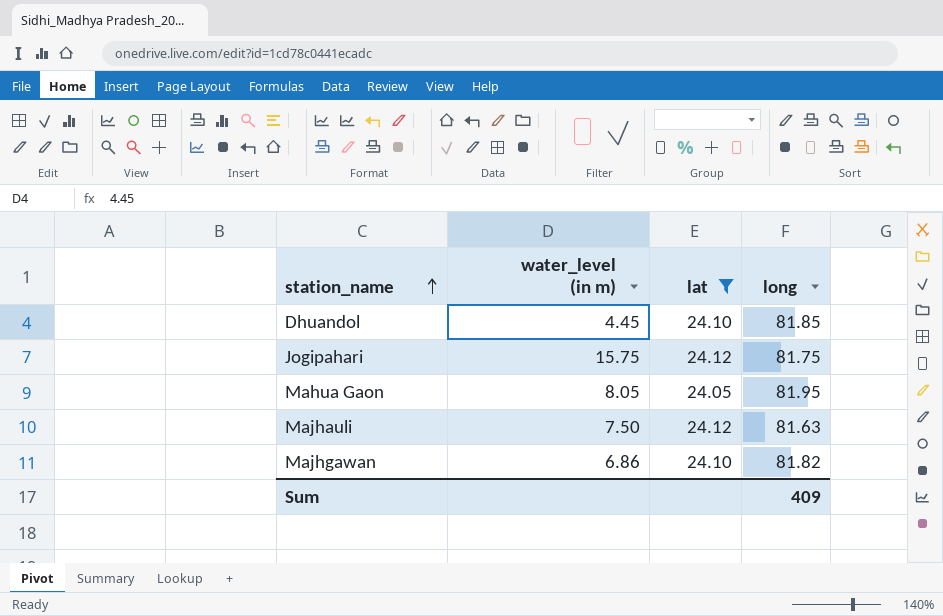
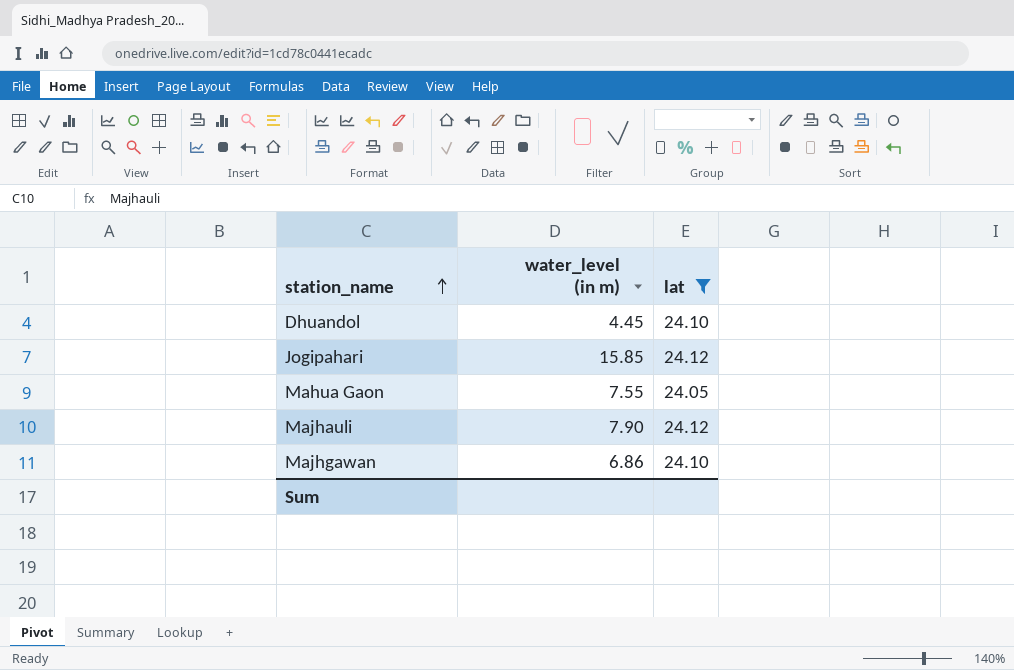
column long | position: 4 -> none
Jogipahari | water_level (in m): 15.75 -> 15.85
Mahua Gaon | water_level (in m): 8.05 -> 7.55
Majhauli | water_level (in m): 7.50 -> 7.90

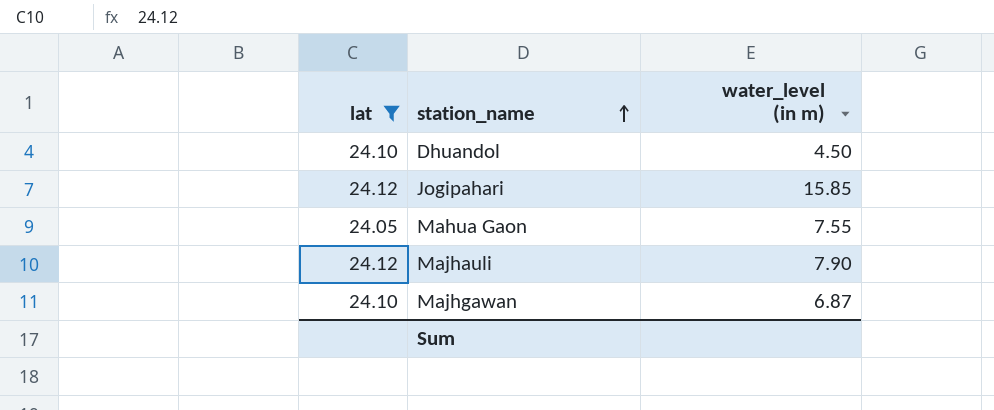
column lat | position: 3 -> 1
Dhuandol | water_level (in m): 4.45 -> 4.50
Majhgawan | water_level (in m): 6.86 -> 6.87

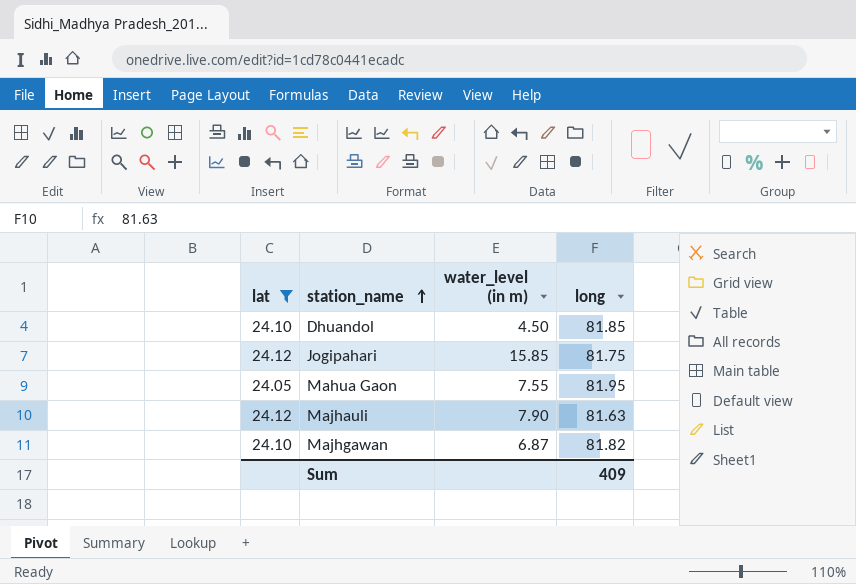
column long | position: none -> 4

